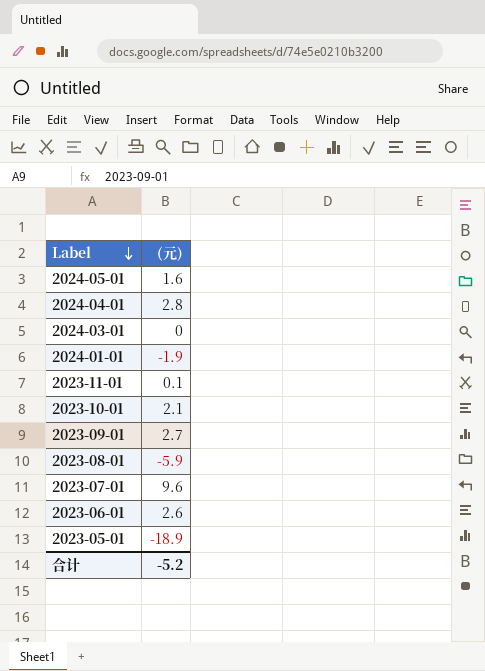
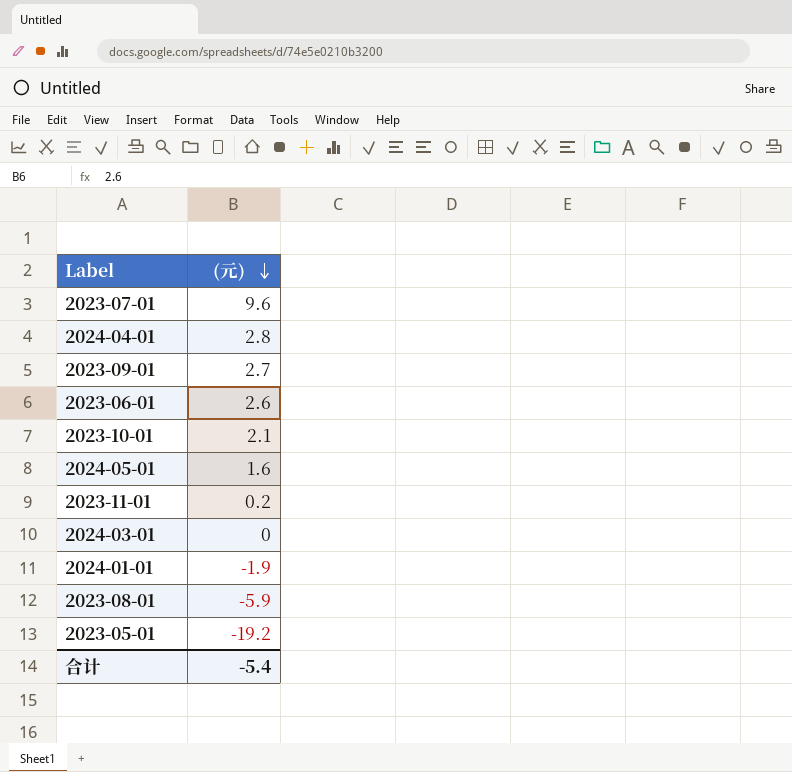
row order: Label descending -> (元) descending
2023-11-01 | (元): 0.1 -> 0.2
2023-05-01 | (元): -18.9 -> -19.2
合计 | (元): -5.2 -> -5.4

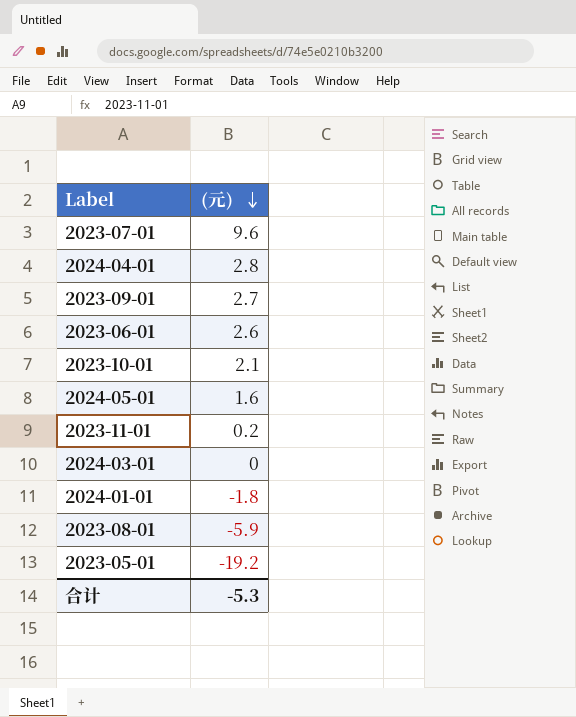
2024-01-01 | (元): -1.9 -> -1.8
合计 | (元): -5.4 -> -5.3

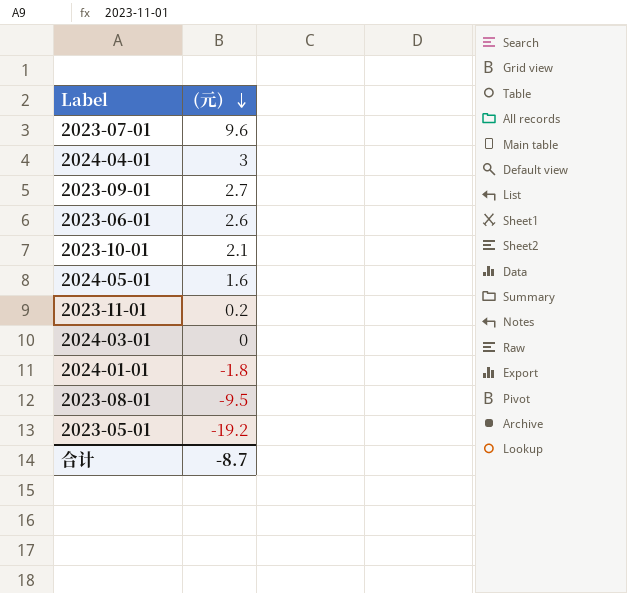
2024-04-01 | (元): 2.8 -> 3
2023-08-01 | (元): -5.9 -> -9.5
合计 | (元): -5.3 -> -8.7

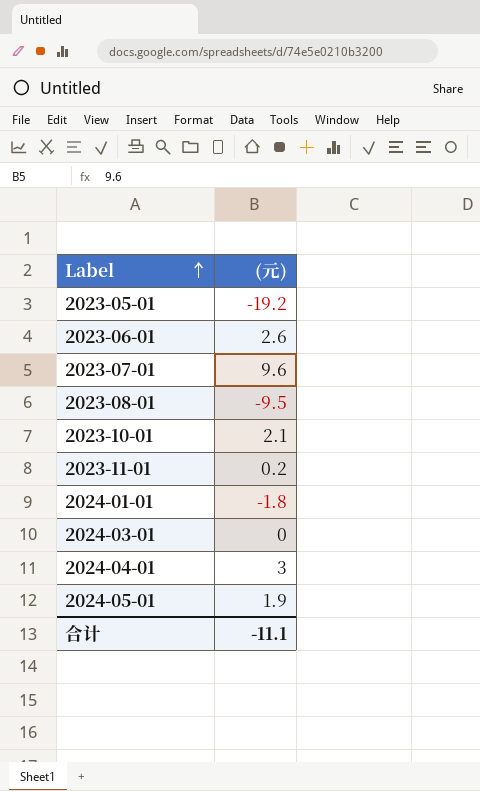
row order: (元) descending -> Label ascending
row 2023-09-01: 2.7 -> none
2024-05-01 | (元): 1.6 -> 1.9
合计 | (元): -8.7 -> -11.1

